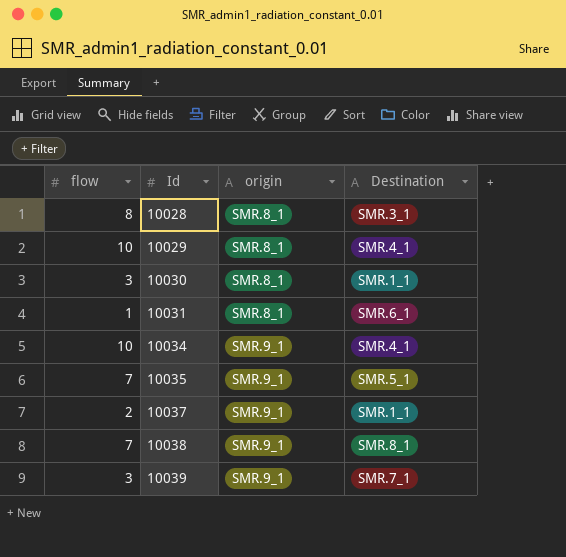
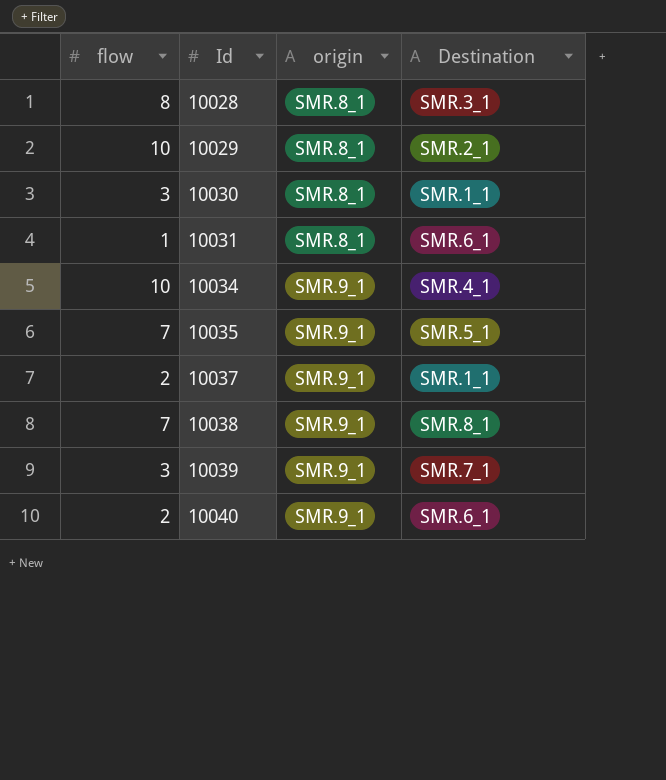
10029 | Destination: SMR.4_1 -> SMR.2_1
row 10040: none -> 2 | SMR.9_1 | SMR.6_1

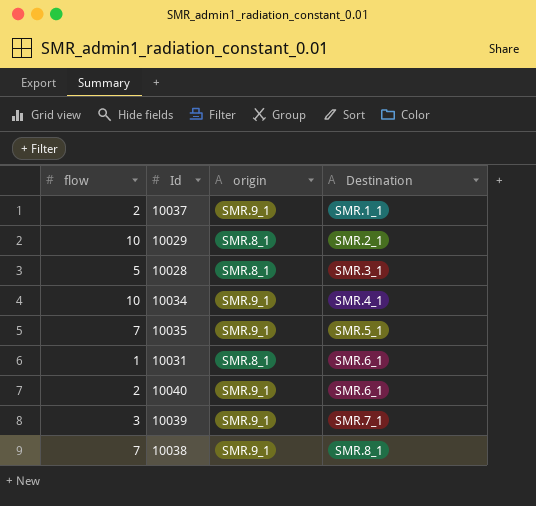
row order: Id ascending -> Destination ascending
row 10030: 3 | SMR.8_1 | SMR.1_1 -> none
10028 | flow: 8 -> 5

